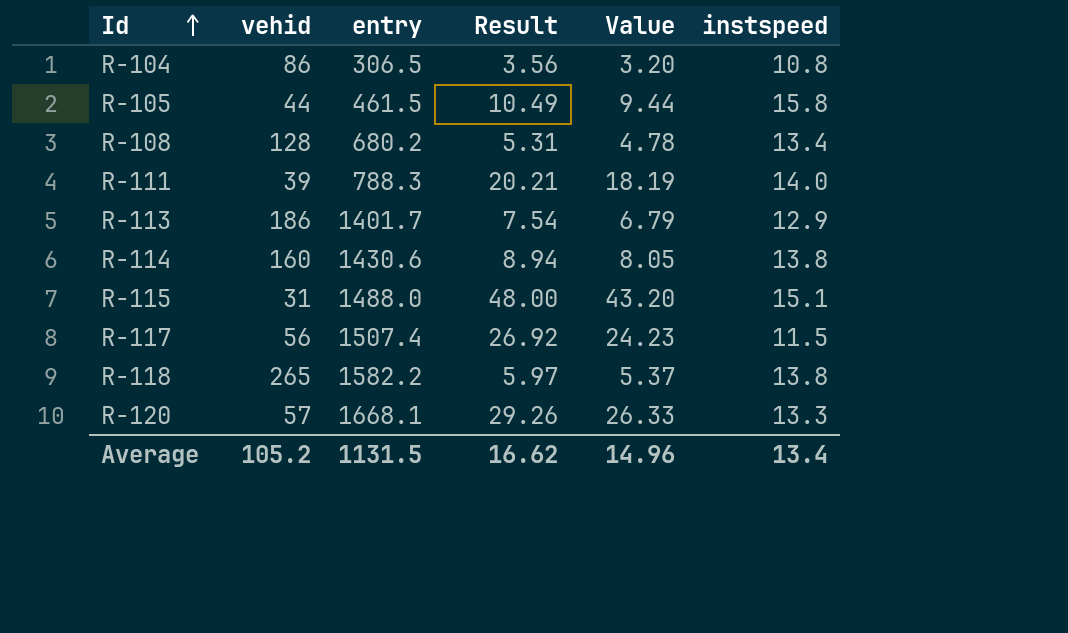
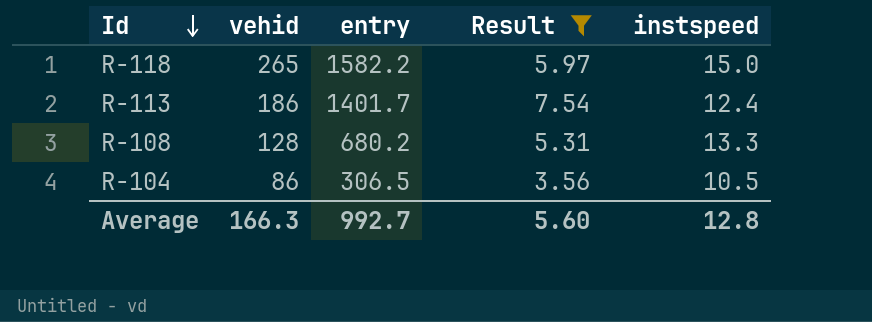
filter: none -> Result <= 7.54
row order: Id ascending -> Id descending
column Value | formula: [Result] * 0.9 -> none
R-118 | instspeed: 13.8 -> 15.0
R-113 | instspeed: 12.9 -> 12.4
R-108 | instspeed: 13.4 -> 13.3
R-104 | instspeed: 10.8 -> 10.5
Average | vehid: 105.2 -> 166.3
Average | entry: 1131.5 -> 992.7
Average | Result: 16.62 -> 5.60
Average | instspeed: 13.4 -> 12.8

